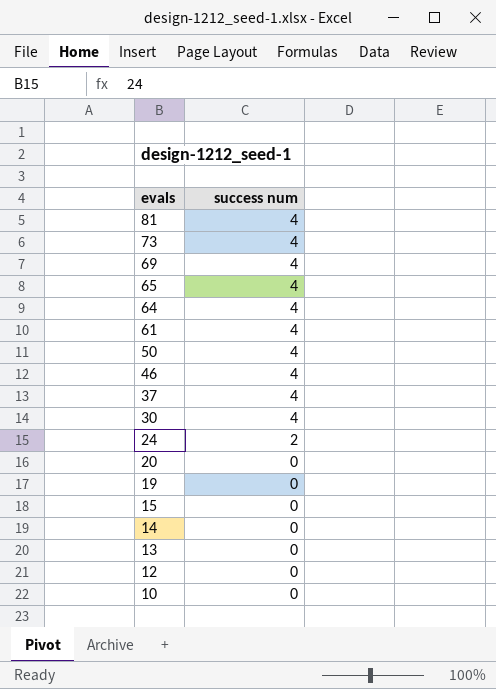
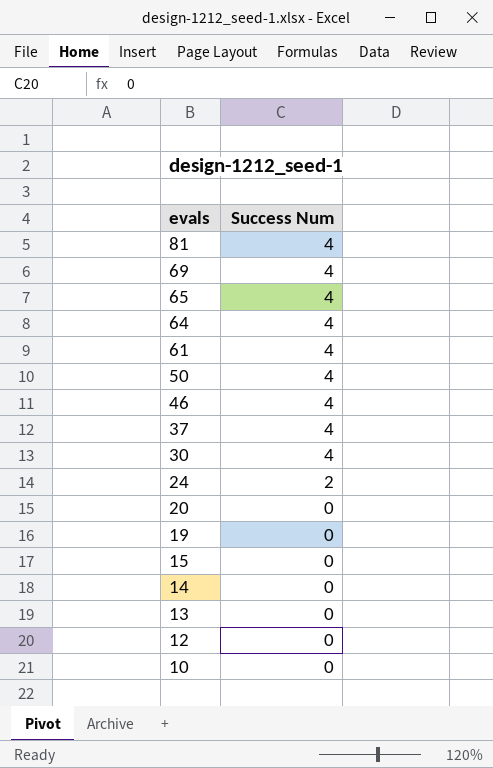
column name: success num -> Success Num
row 73: 4 -> none

